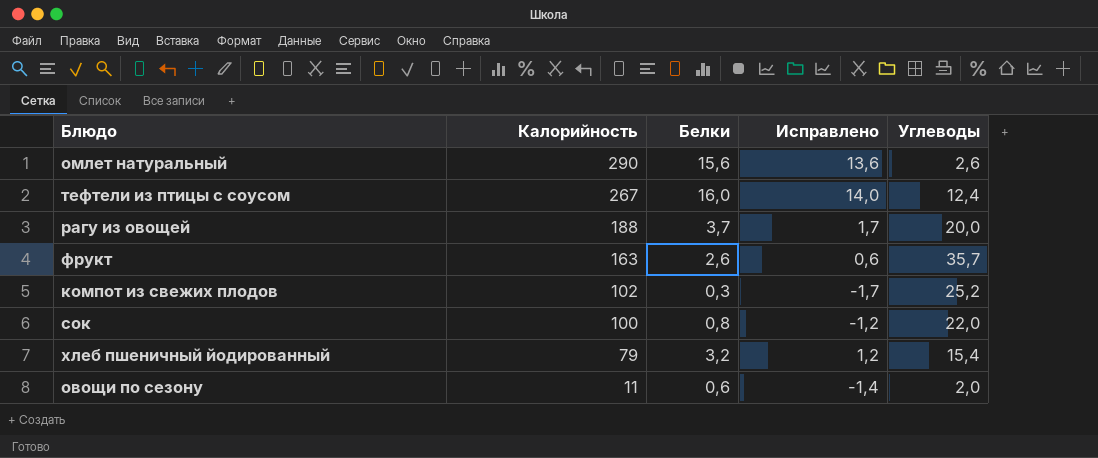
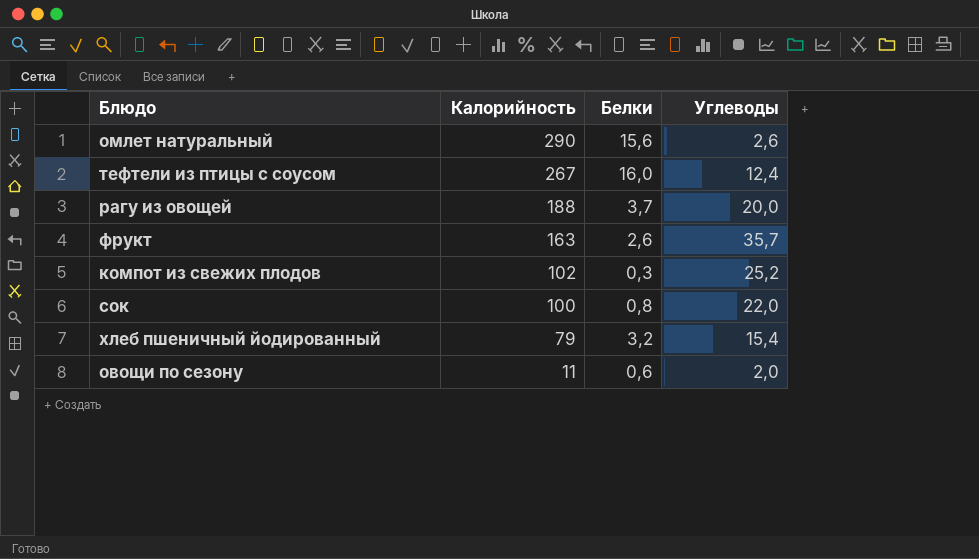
column Исправлено | formula: [Белки] - 2 -> none

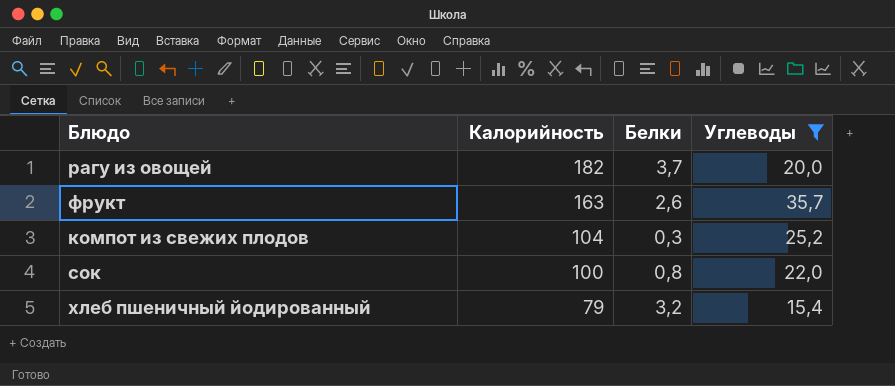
filter: none -> Углеводы >= 15,4
рагу из овощей | Калорийность: 188 -> 182
компот из свежих плодов | Калорийность: 102 -> 104

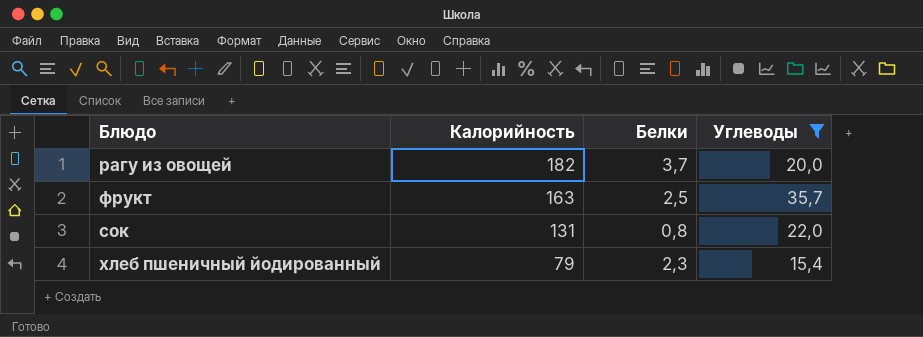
row компот из свежих плодов: 104 | 0,3 | 25,2 -> none
фрукт | Белки: 2,6 -> 2,5
сок | Калорийность: 100 -> 131
хлеб пшеничный йодированный | Белки: 3,2 -> 2,3

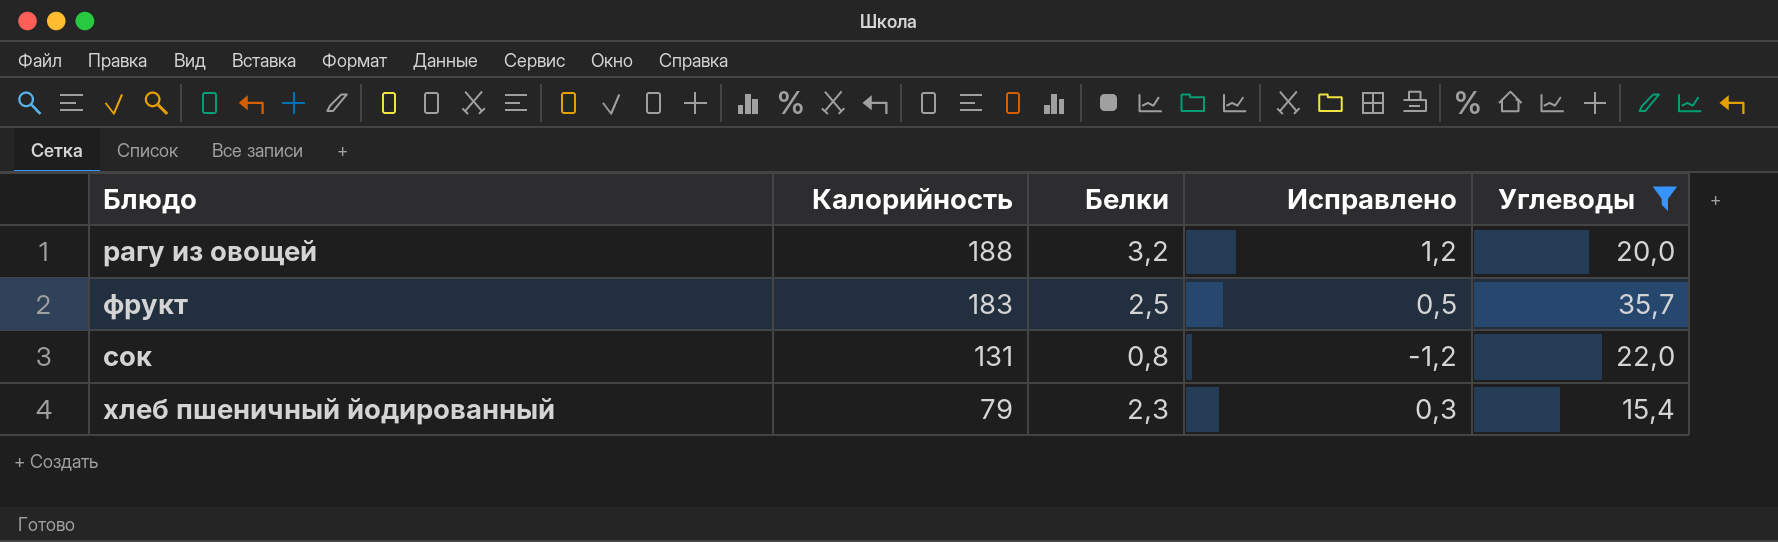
column Исправлено | formula: none -> [Белки] - 2
рагу из овощей | Калорийность: 182 -> 188
рагу из овощей | Белки: 3,7 -> 3,2
фрукт | Калорийность: 163 -> 183

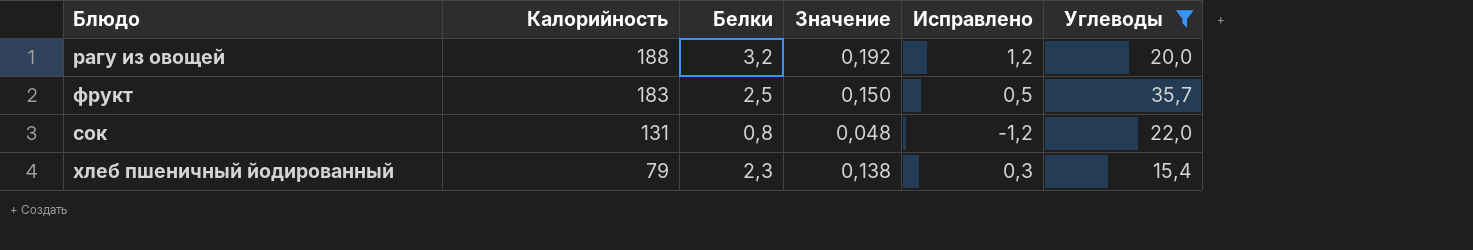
column Значение | formula: none -> [Белки] * 0,06

